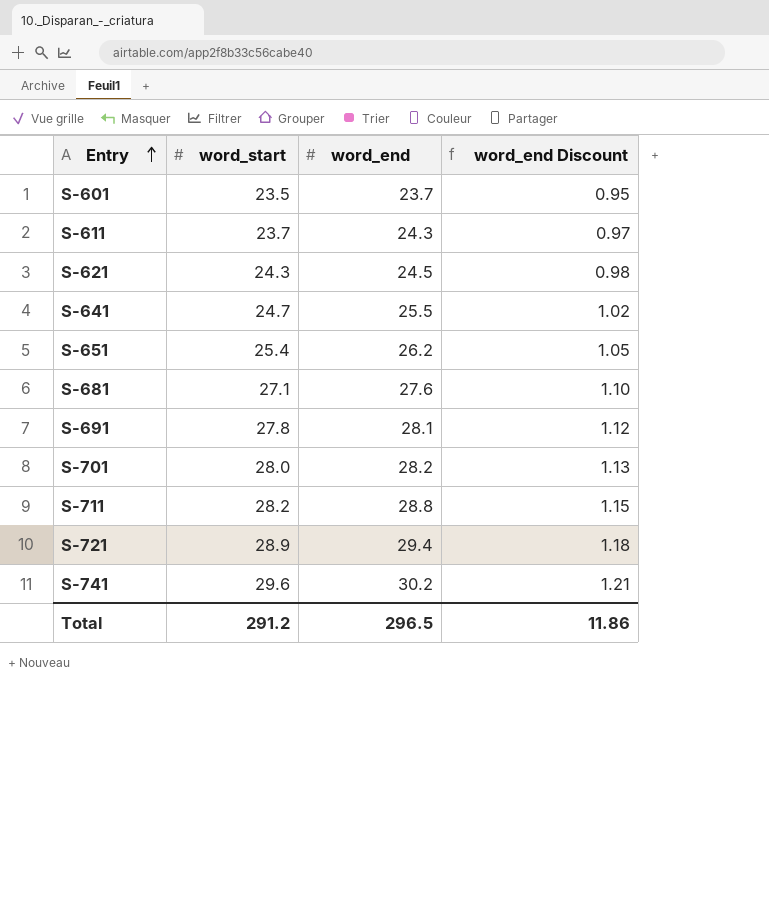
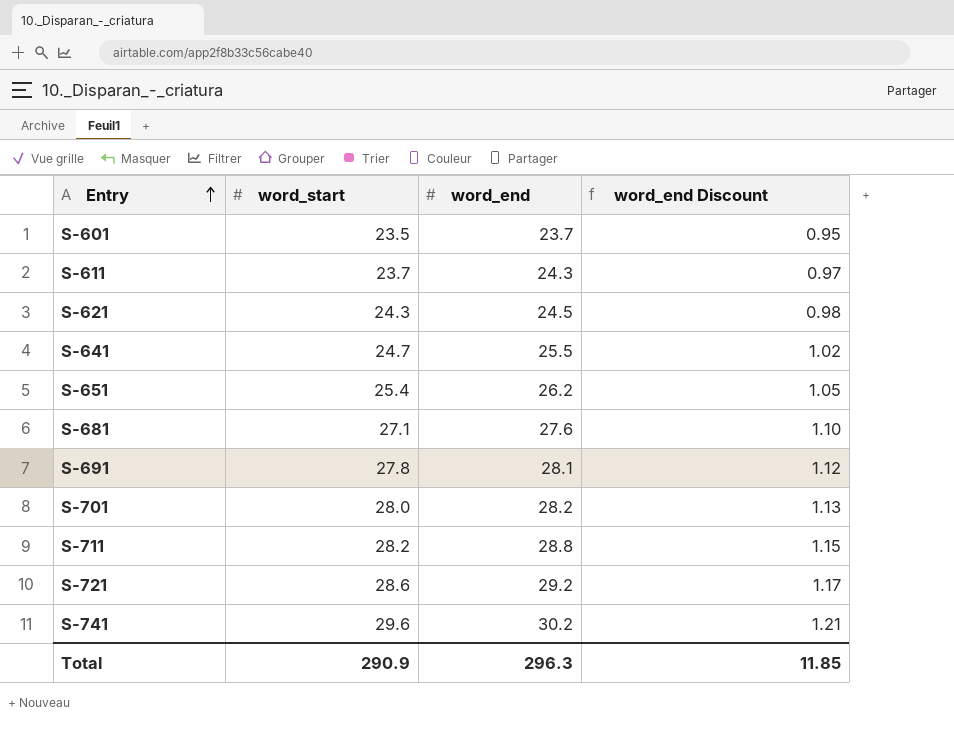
S-721 | word_start: 28.9 -> 28.6
S-721 | word_end: 29.4 -> 29.2
S-721 | word_end Discount: 1.18 -> 1.17
Total | word_start: 291.2 -> 290.9
Total | word_end: 296.5 -> 296.3
Total | word_end Discount: 11.86 -> 11.85

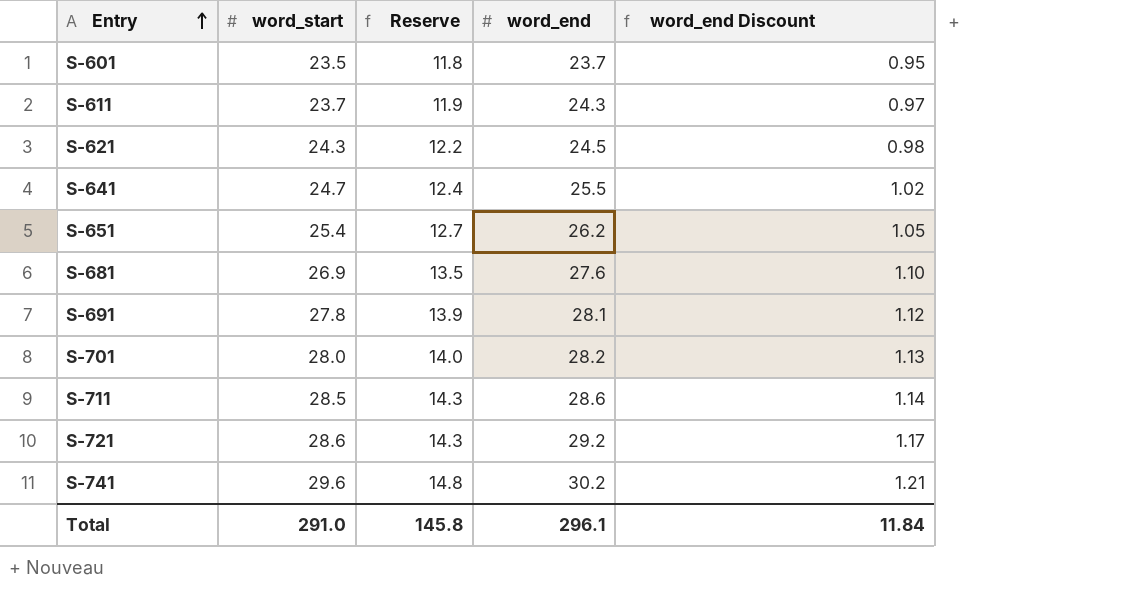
column Reserve | formula: none -> [word_start] * 0.5
S-681 | word_start: 27.1 -> 26.9
S-711 | word_start: 28.2 -> 28.5
S-711 | word_end: 28.8 -> 28.6
S-711 | word_end Discount: 1.15 -> 1.14
Total | word_start: 290.9 -> 291.0
Total | word_end: 296.3 -> 296.1
Total | word_end Discount: 11.85 -> 11.84

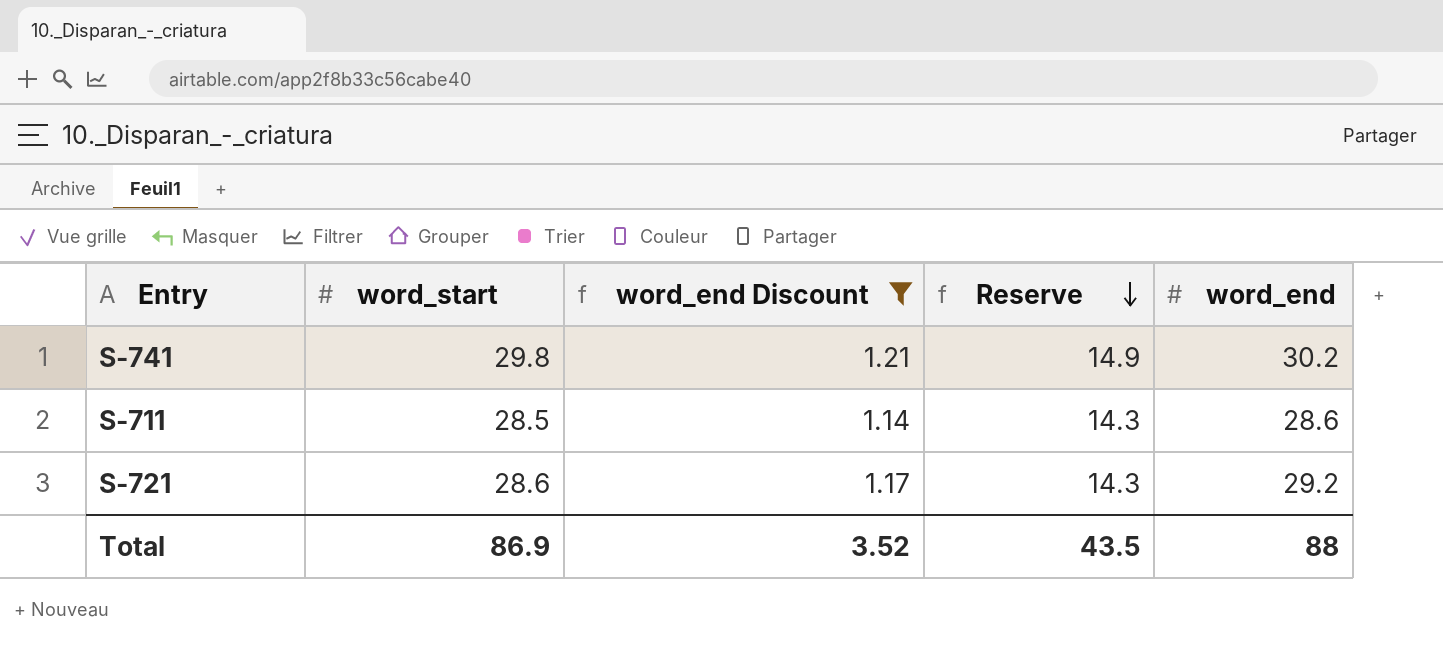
filter: none -> word_end Discount >= 1.14
row order: Entry ascending -> Reserve descending
column word_end Discount | position: 5 -> 3
S-741 | word_start: 29.6 -> 29.8
S-741 | Reserve: 14.8 -> 14.9
Total | word_start: 291.0 -> 86.9
Total | word_end Discount: 11.84 -> 3.52
Total | Reserve: 145.8 -> 43.5
Total | word_end: 296.1 -> 88

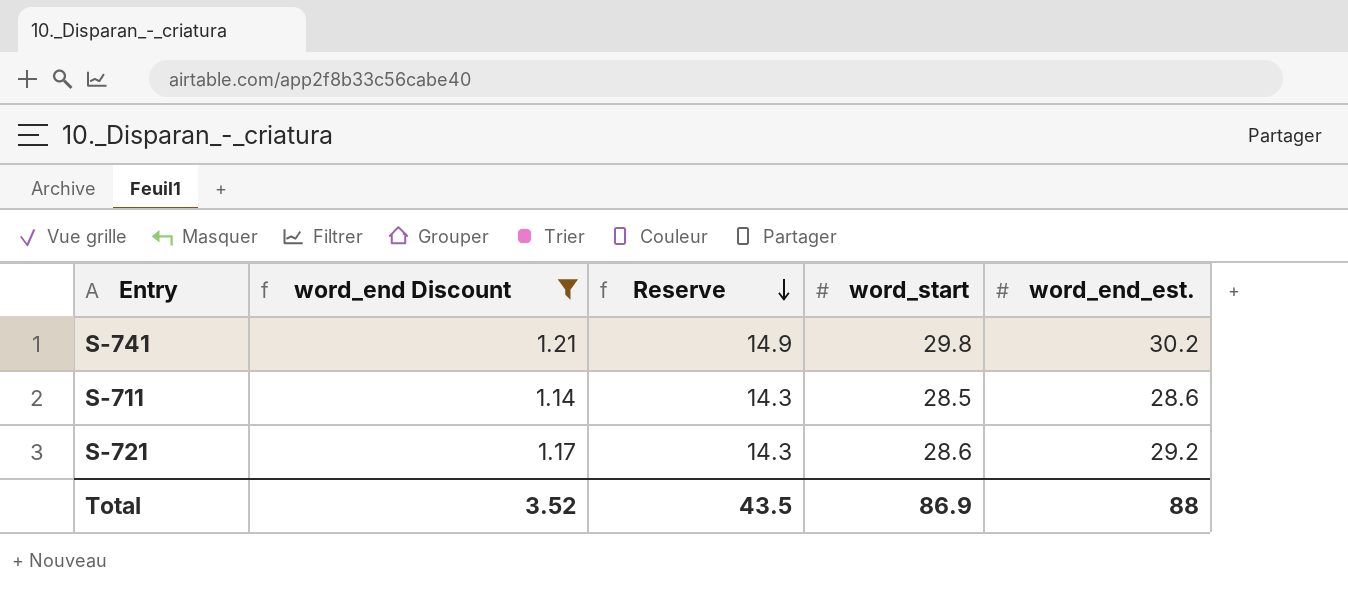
column word_start | position: 2 -> 4
column name: word_end -> word_end_est.

